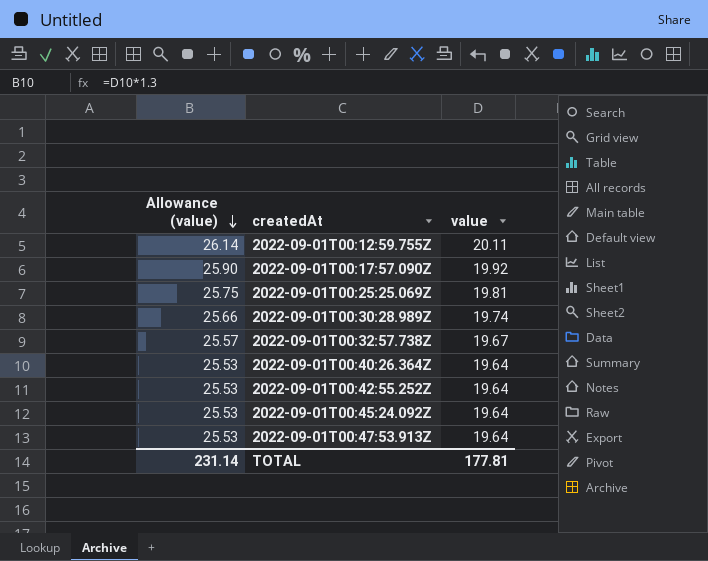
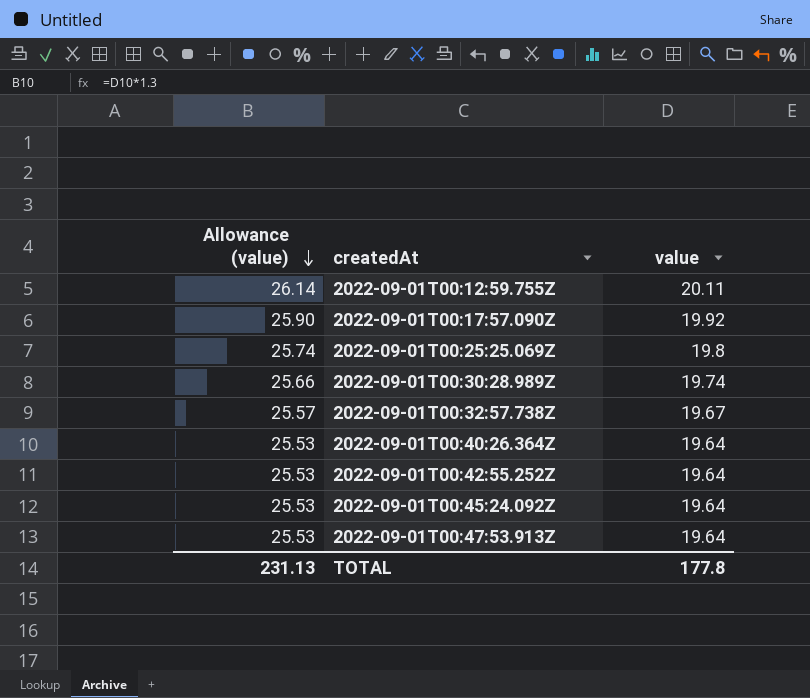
2022-09-01T00:25:25.069Z | Allowance (value): 25.75 -> 25.74
2022-09-01T00:25:25.069Z | value: 19.81 -> 19.8
TOTAL | Allowance (value): 231.14 -> 231.13
TOTAL | value: 177.81 -> 177.8

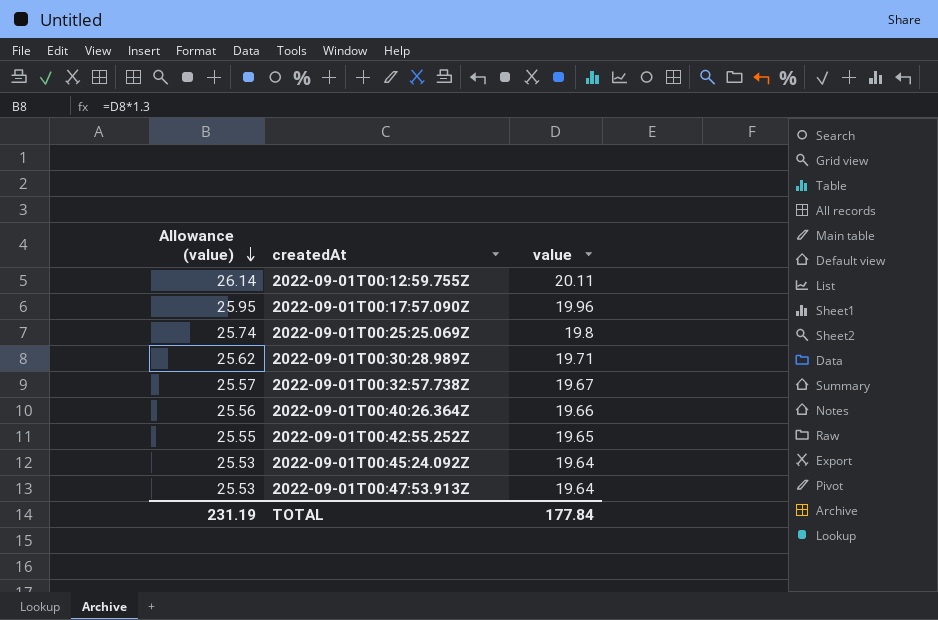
2022-09-01T00:17:57.090Z | Allowance (value): 25.90 -> 25.95
2022-09-01T00:17:57.090Z | value: 19.92 -> 19.96
2022-09-01T00:30:28.989Z | Allowance (value): 25.66 -> 25.62
2022-09-01T00:30:28.989Z | value: 19.74 -> 19.71
2022-09-01T00:40:26.364Z | Allowance (value): 25.53 -> 25.56
2022-09-01T00:40:26.364Z | value: 19.64 -> 19.66
2022-09-01T00:42:55.252Z | Allowance (value): 25.53 -> 25.55
2022-09-01T00:42:55.252Z | value: 19.64 -> 19.65
TOTAL | Allowance (value): 231.13 -> 231.19
TOTAL | value: 177.8 -> 177.84

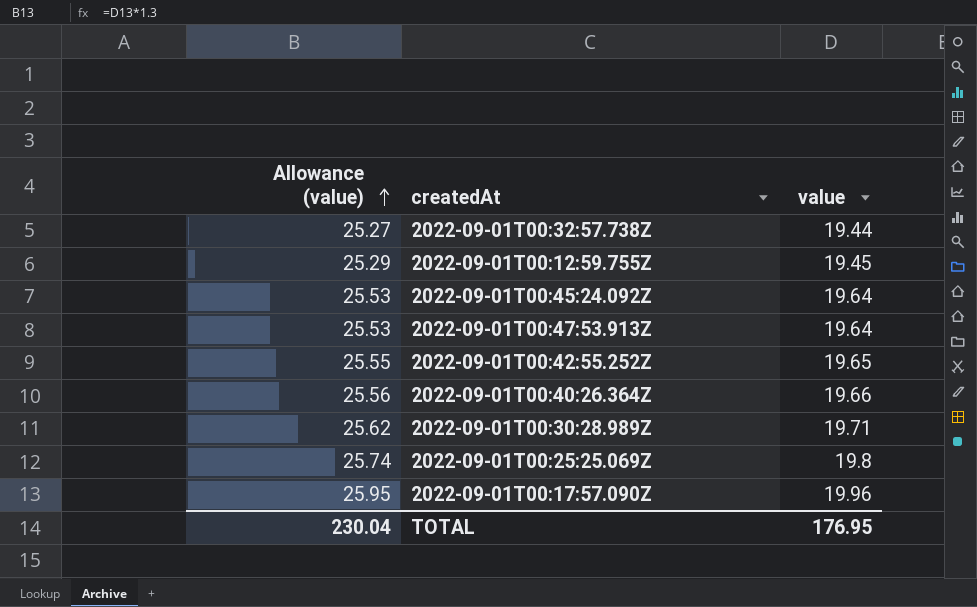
row order: Allowance (value) descending -> Allowance (value) ascending
2022-09-01T00:32:57.738Z | Allowance (value): 25.57 -> 25.27
2022-09-01T00:32:57.738Z | value: 19.67 -> 19.44
2022-09-01T00:12:59.755Z | Allowance (value): 26.14 -> 25.29
2022-09-01T00:12:59.755Z | value: 20.11 -> 19.45
TOTAL | Allowance (value): 231.19 -> 230.04
TOTAL | value: 177.84 -> 176.95

